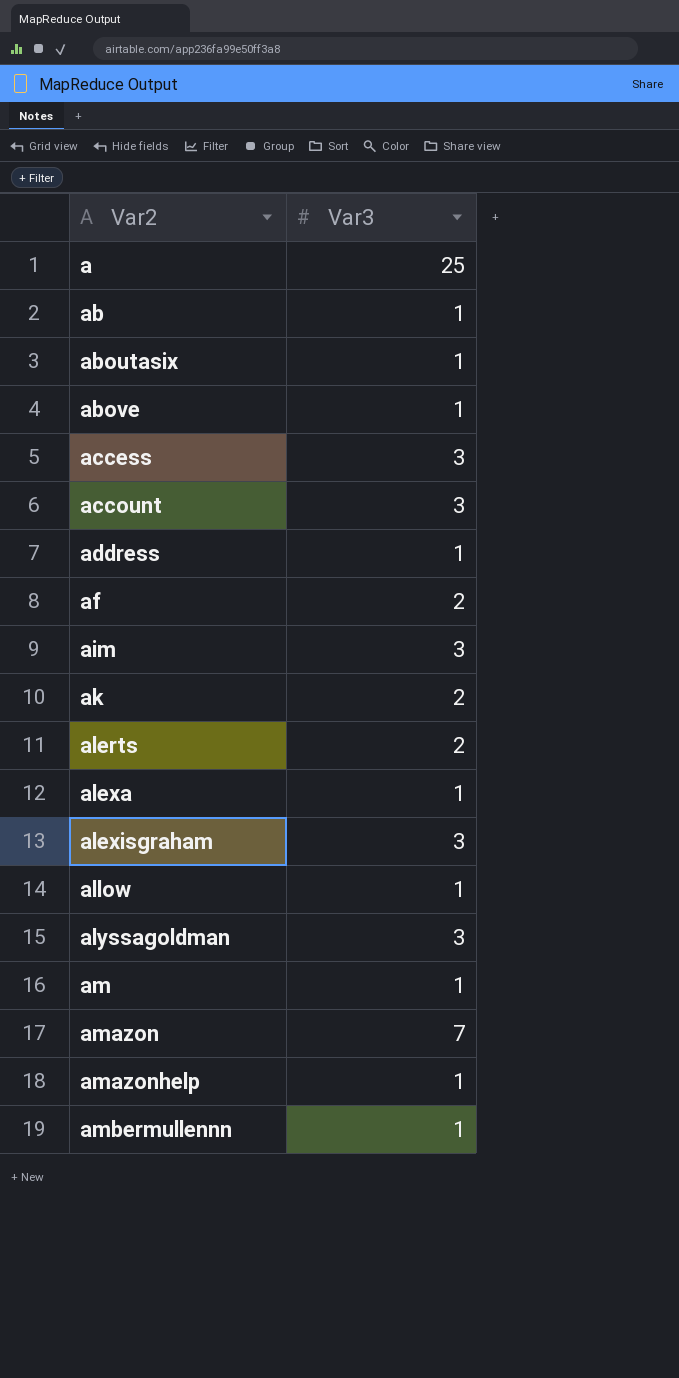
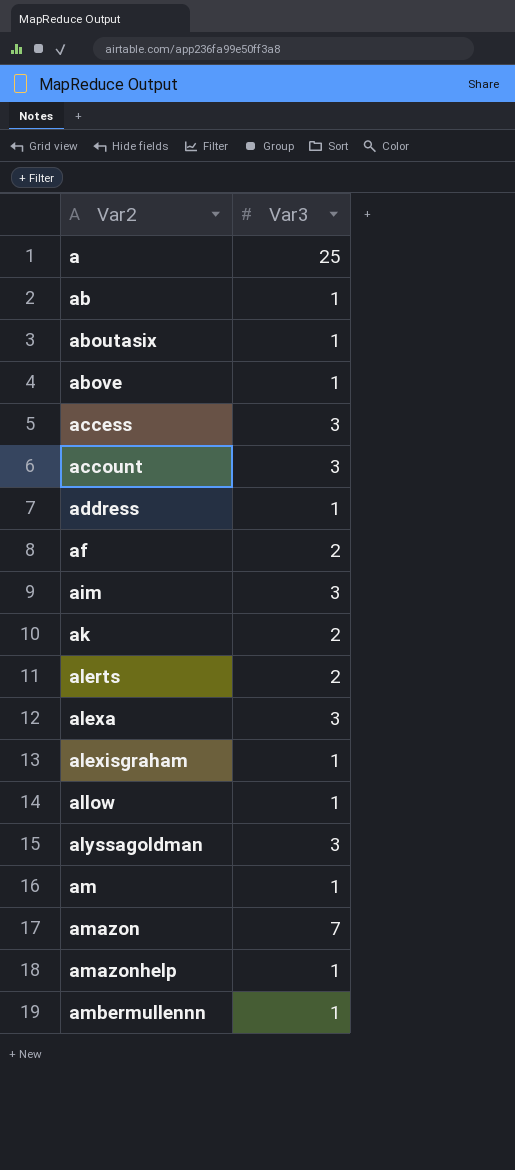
alexa | Var3: 1 -> 3
alexisgraham | Var3: 3 -> 1

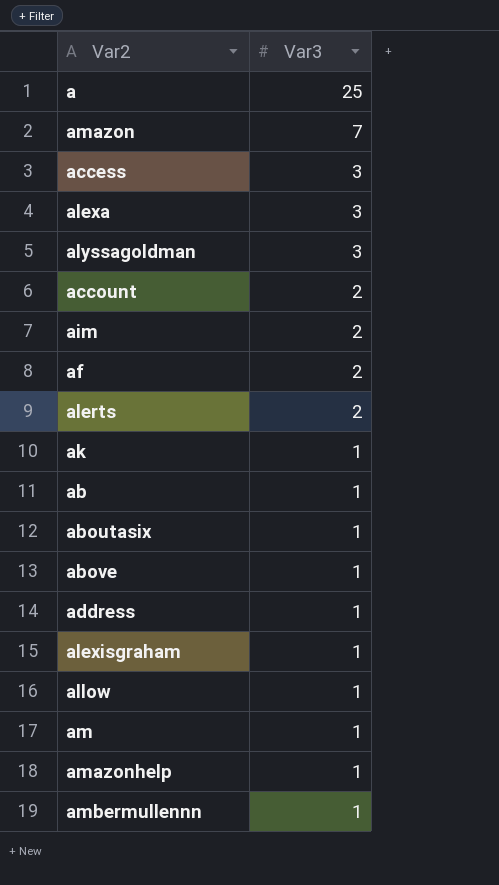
row order: Var2 ascending -> Var3 descending
account | Var3: 3 -> 2
aim | Var3: 3 -> 2
ak | Var3: 2 -> 1

